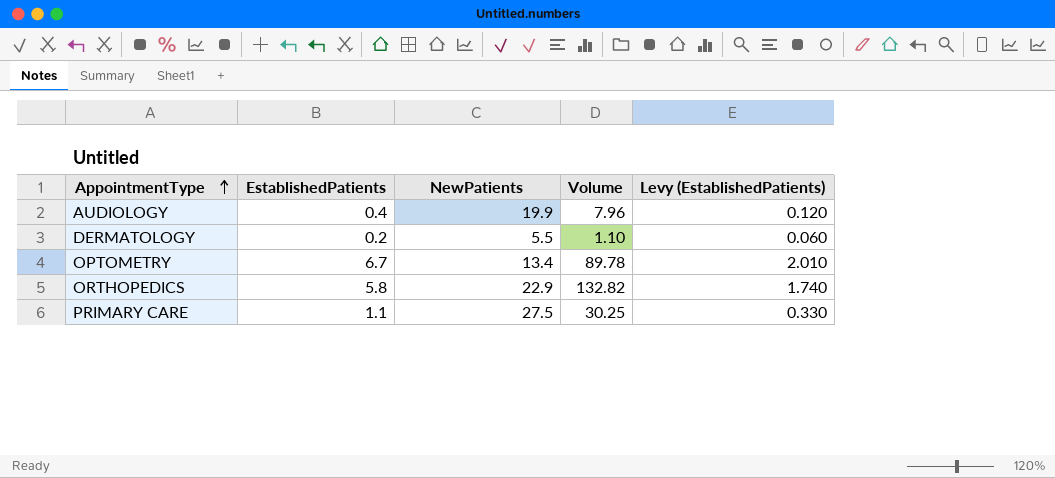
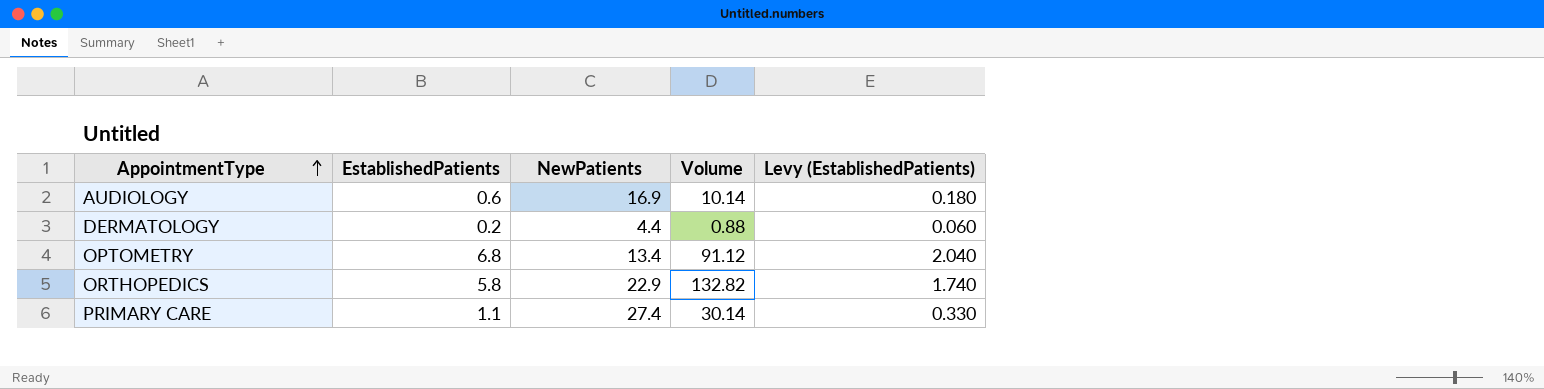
AUDIOLOGY | EstablishedPatients: 0.4 -> 0.6
AUDIOLOGY | NewPatients: 19.9 -> 16.9
AUDIOLOGY | Volume: 7.96 -> 10.14
AUDIOLOGY | Levy (EstablishedPatients): 0.120 -> 0.180
DERMATOLOGY | NewPatients: 5.5 -> 4.4
DERMATOLOGY | Volume: 1.10 -> 0.88
OPTOMETRY | EstablishedPatients: 6.7 -> 6.8
OPTOMETRY | Volume: 89.78 -> 91.12
OPTOMETRY | Levy (EstablishedPatients): 2.010 -> 2.040
PRIMARY CARE | NewPatients: 27.5 -> 27.4
PRIMARY CARE | Volume: 30.25 -> 30.14

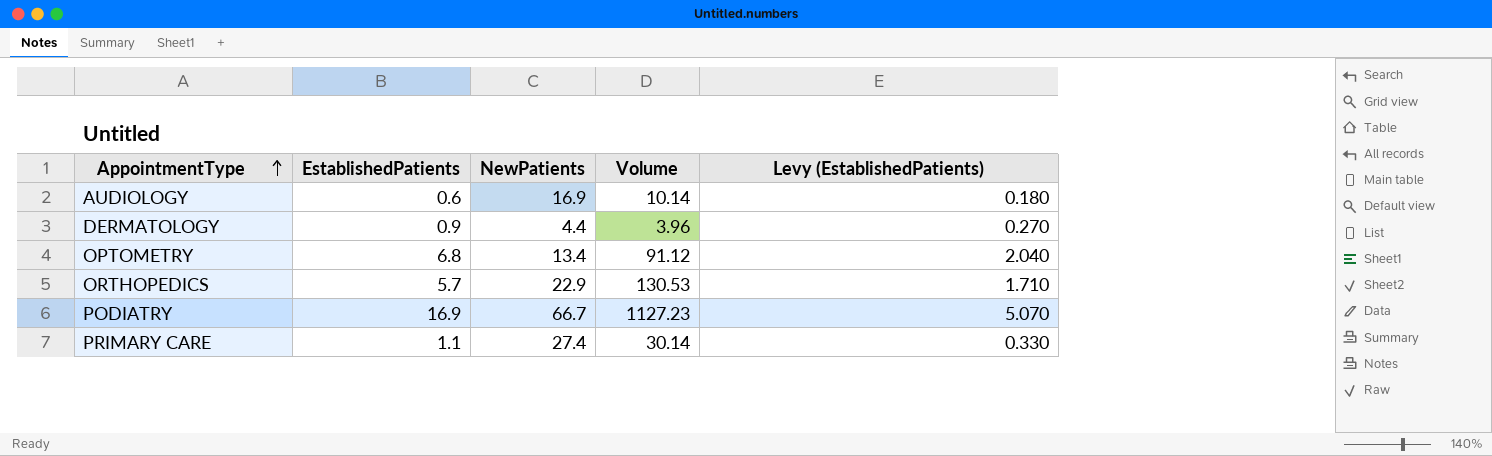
DERMATOLOGY | EstablishedPatients: 0.2 -> 0.9
DERMATOLOGY | Volume: 0.88 -> 3.96
DERMATOLOGY | Levy (EstablishedPatients): 0.060 -> 0.270
ORTHOPEDICS | EstablishedPatients: 5.8 -> 5.7
ORTHOPEDICS | Volume: 132.82 -> 130.53
ORTHOPEDICS | Levy (EstablishedPatients): 1.740 -> 1.710
row PODIATRY: none -> 16.9 | 66.7 | 1127.23 | 5.070

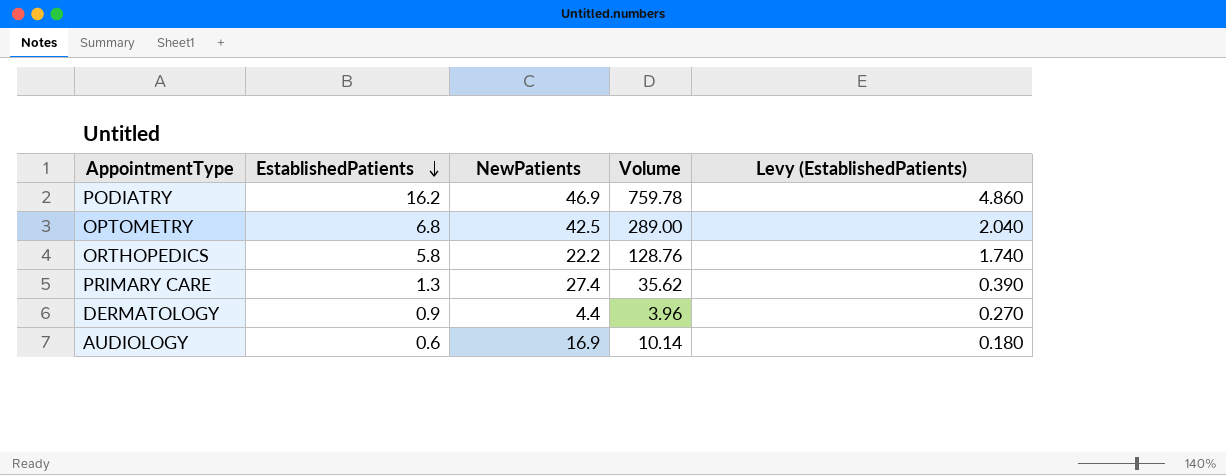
row order: AppointmentType ascending -> EstablishedPatients descending
PODIATRY | EstablishedPatients: 16.9 -> 16.2
PODIATRY | NewPatients: 66.7 -> 46.9
PODIATRY | Volume: 1127.23 -> 759.78
PODIATRY | Levy (EstablishedPatients): 5.070 -> 4.860
OPTOMETRY | NewPatients: 13.4 -> 42.5
OPTOMETRY | Volume: 91.12 -> 289.00
ORTHOPEDICS | EstablishedPatients: 5.7 -> 5.8
ORTHOPEDICS | NewPatients: 22.9 -> 22.2
ORTHOPEDICS | Volume: 130.53 -> 128.76
ORTHOPEDICS | Levy (EstablishedPatients): 1.710 -> 1.740
PRIMARY CARE | EstablishedPatients: 1.1 -> 1.3
PRIMARY CARE | Volume: 30.14 -> 35.62
PRIMARY CARE | Levy (EstablishedPatients): 0.330 -> 0.390

